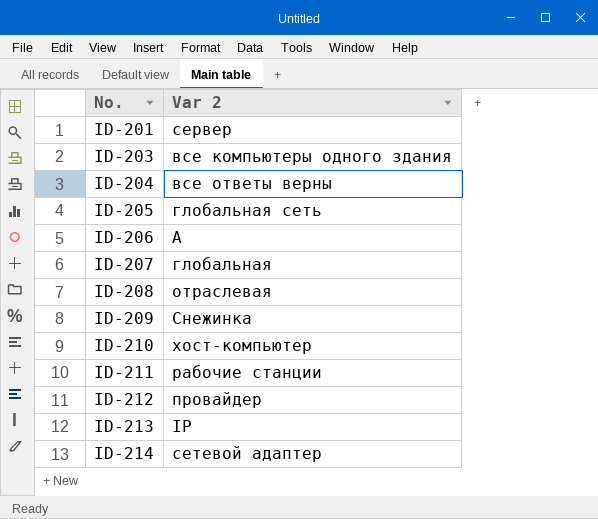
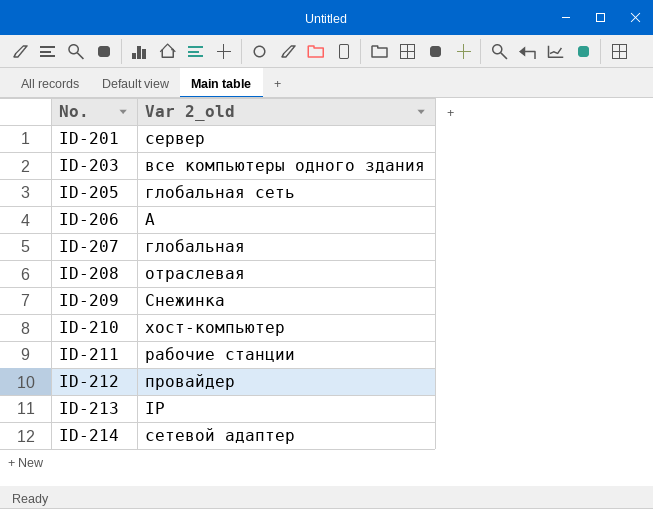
column name: Var 2 -> Var 2_old
row ID-204: все ответы верны -> none

